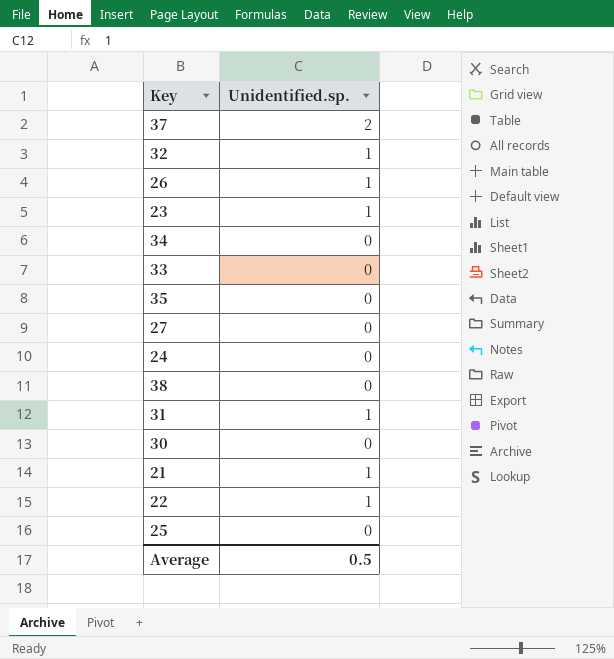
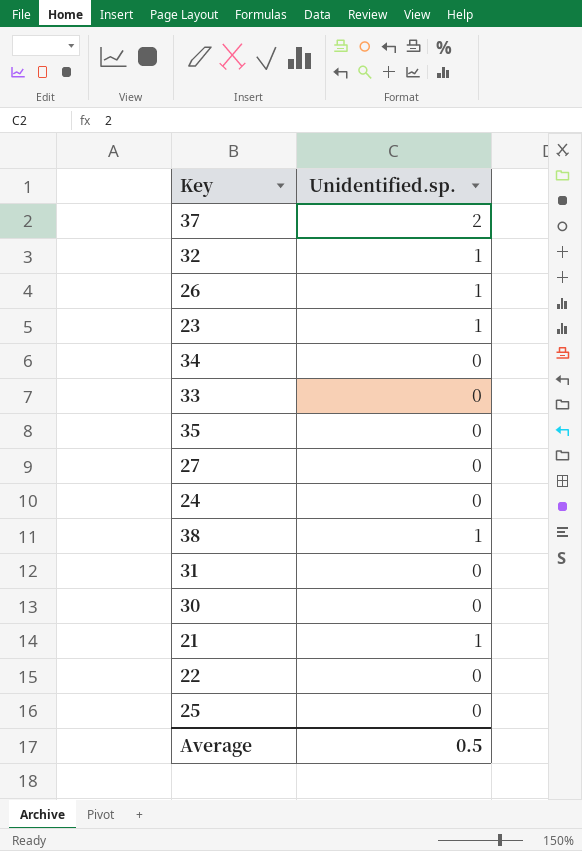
38 | Unidentified.sp.: 0 -> 1
31 | Unidentified.sp.: 1 -> 0
22 | Unidentified.sp.: 1 -> 0

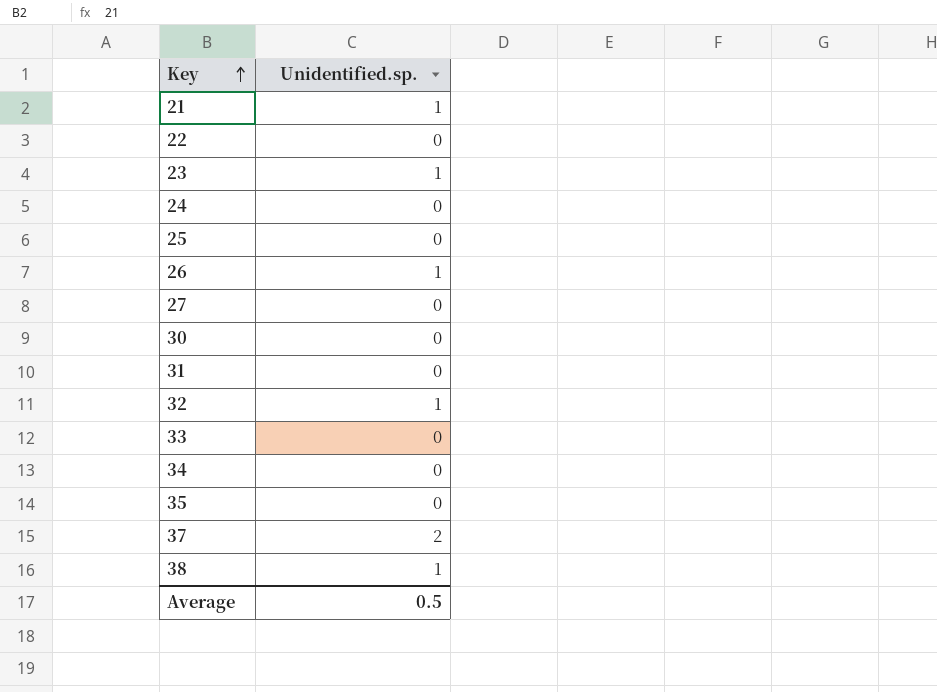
row order: none -> Key ascending

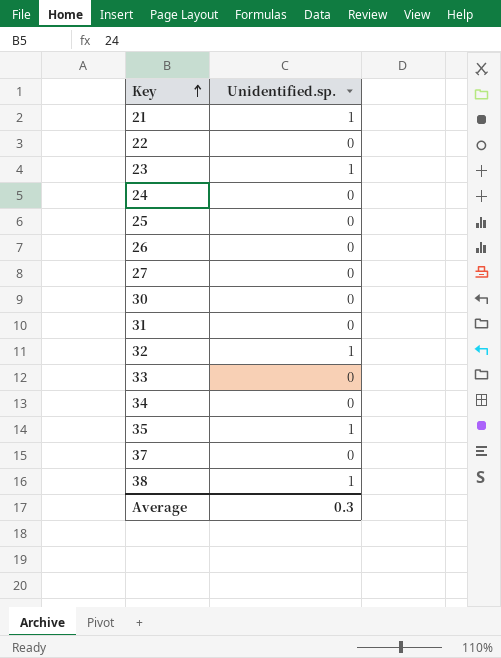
26 | Unidentified.sp.: 1 -> 0
35 | Unidentified.sp.: 0 -> 1
37 | Unidentified.sp.: 2 -> 0
Average | Unidentified.sp.: 0.5 -> 0.3

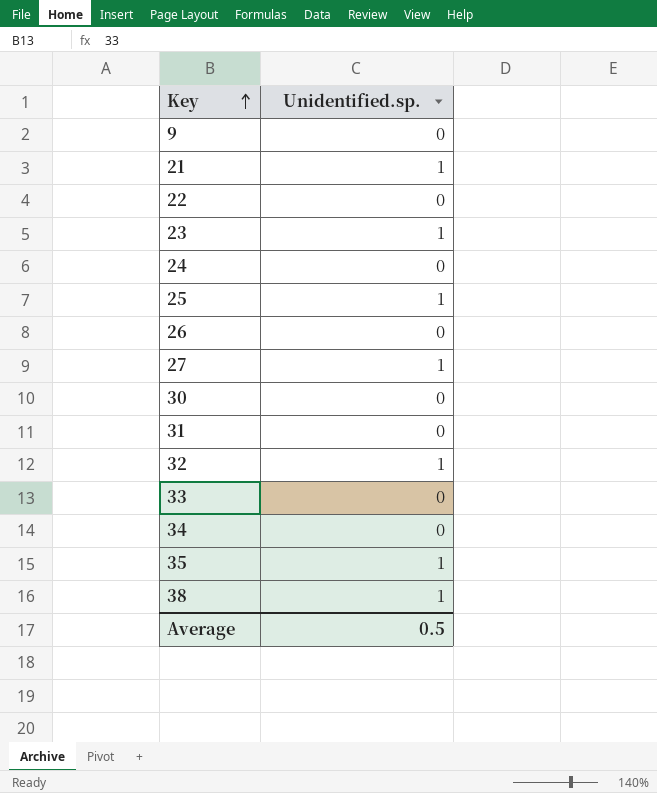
row 37: 0 -> none
row 9: none -> 0
25 | Unidentified.sp.: 0 -> 1
27 | Unidentified.sp.: 0 -> 1
Average | Unidentified.sp.: 0.3 -> 0.5

